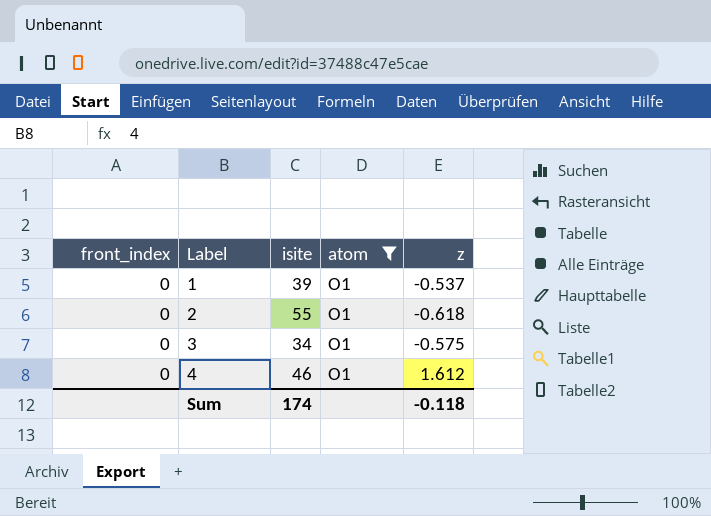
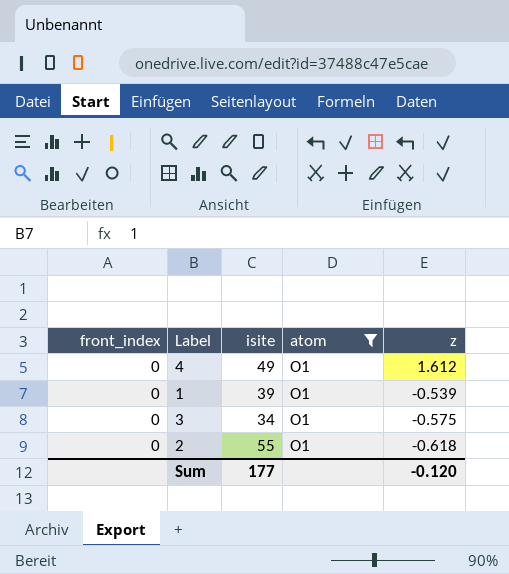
row order: Label ascending -> z descending
4 | isite: 46 -> 49
1 | z: -0.537 -> -0.539
Sum | isite: 174 -> 177
Sum | z: -0.118 -> -0.120

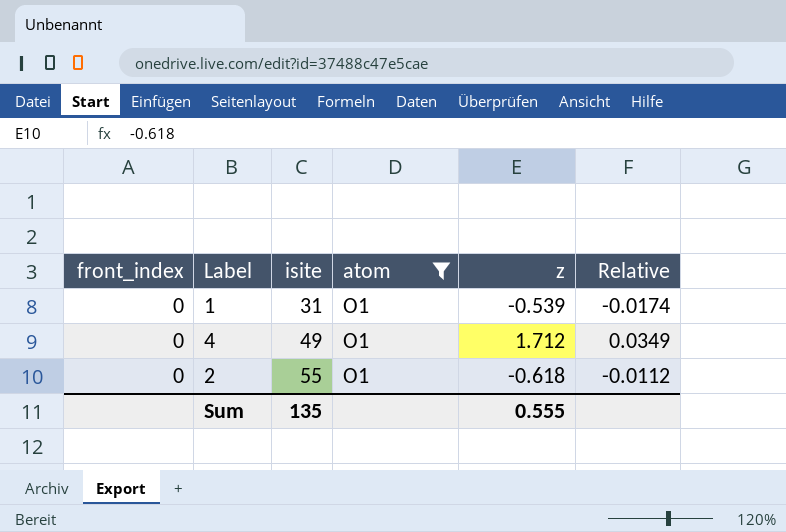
row order: z descending -> isite ascending
column Relative | formula: none -> [z] / [isite]
row 3: 0 | 34 | O1 | -0.575 -> none
1 | isite: 39 -> 31
4 | z: 1.612 -> 1.712
Sum | isite: 177 -> 135
Sum | z: -0.120 -> 0.555

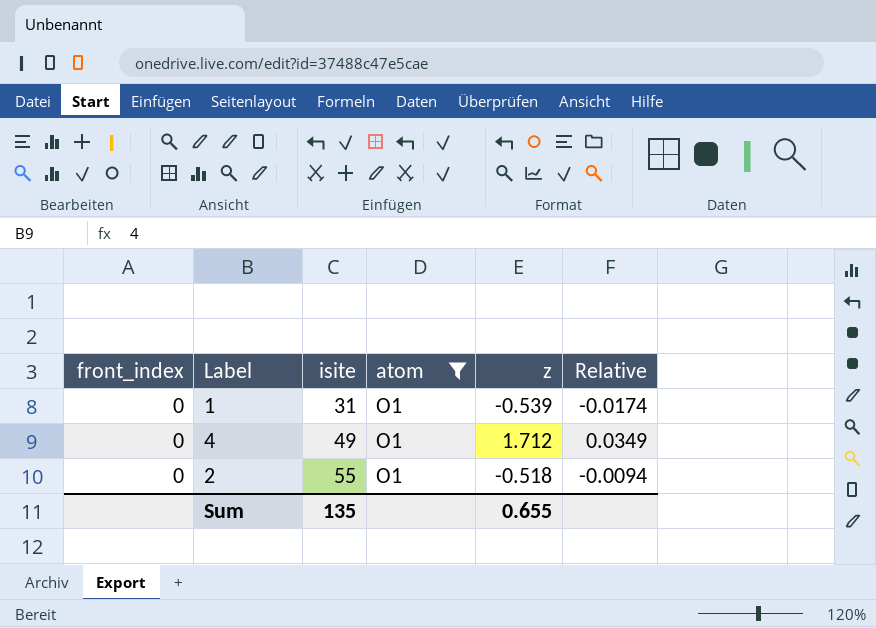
2 | z: -0.618 -> -0.518
2 | Relative: -0.0112 -> -0.0094
Sum | z: 0.555 -> 0.655

